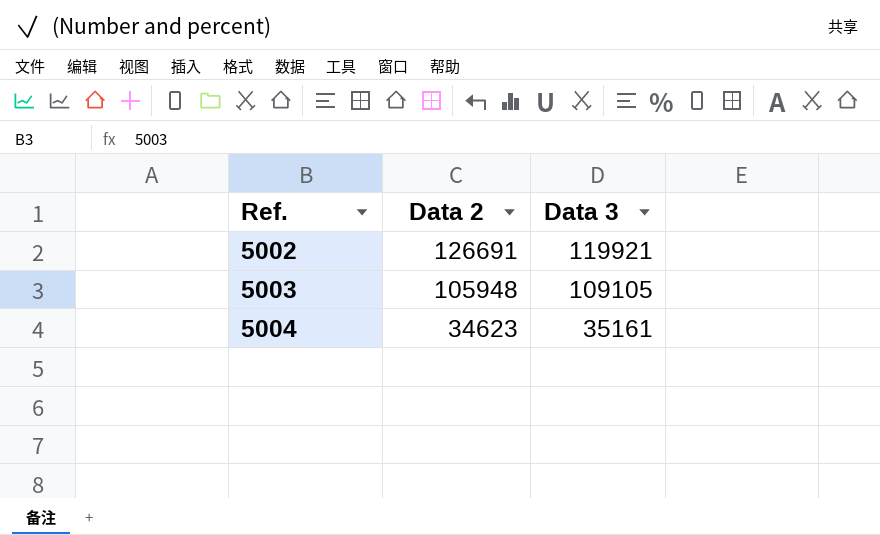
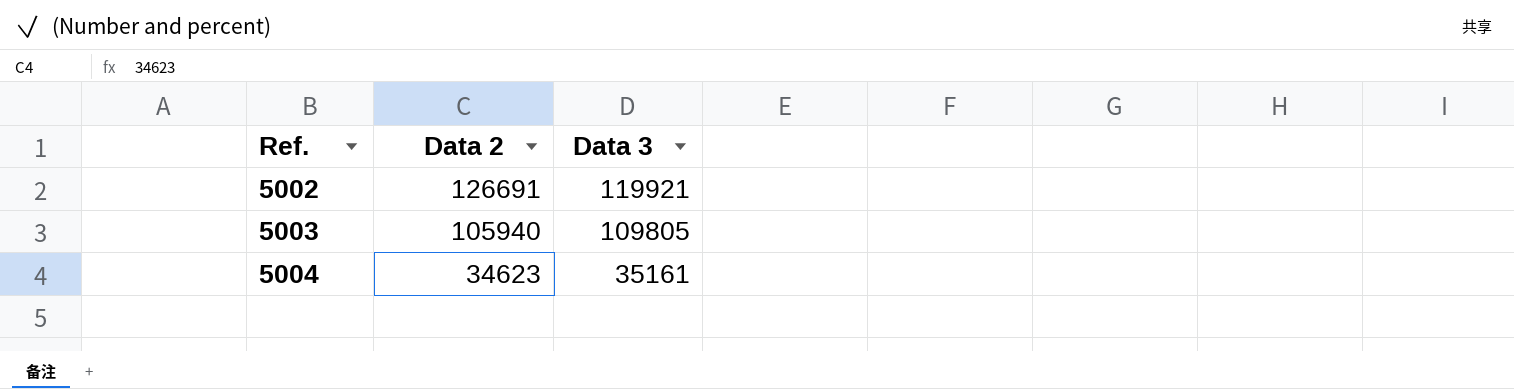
5003 | Data 2: 105948 -> 105940
5003 | Data 3: 109105 -> 109805

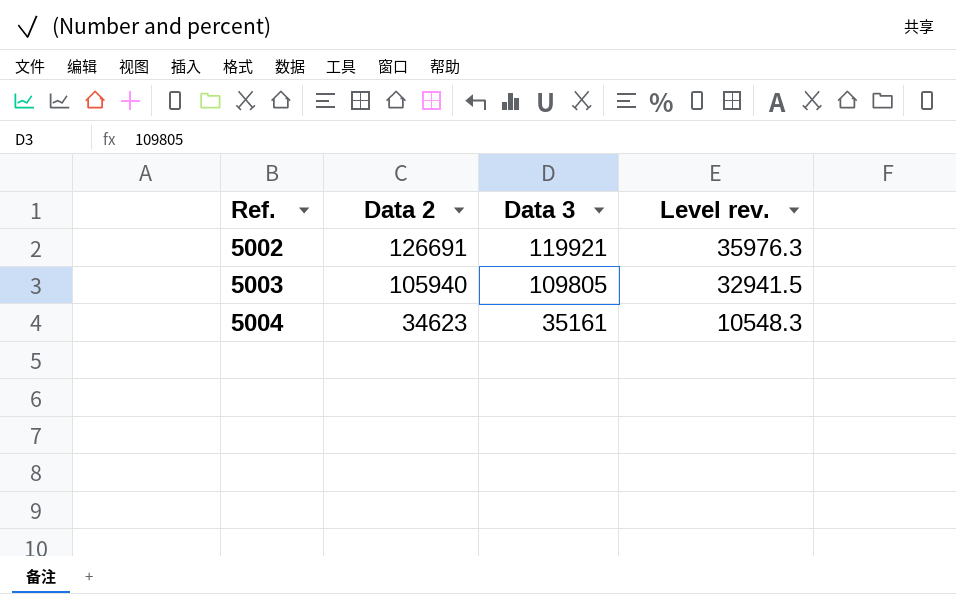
column Level rev. | formula: none -> [Data 3] * 0.3

